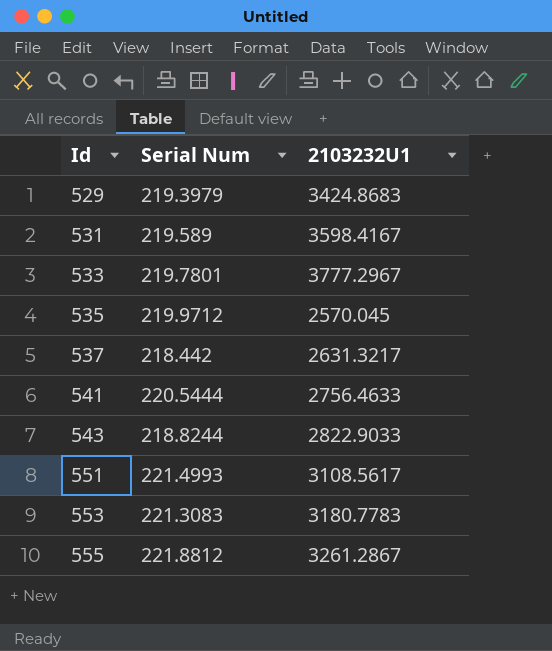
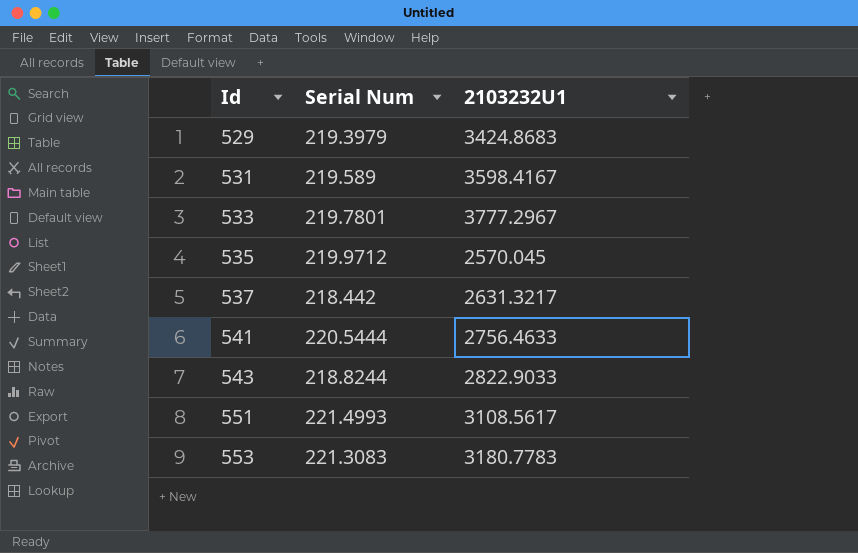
row 555: 221.8812 | 3261.2867 -> none

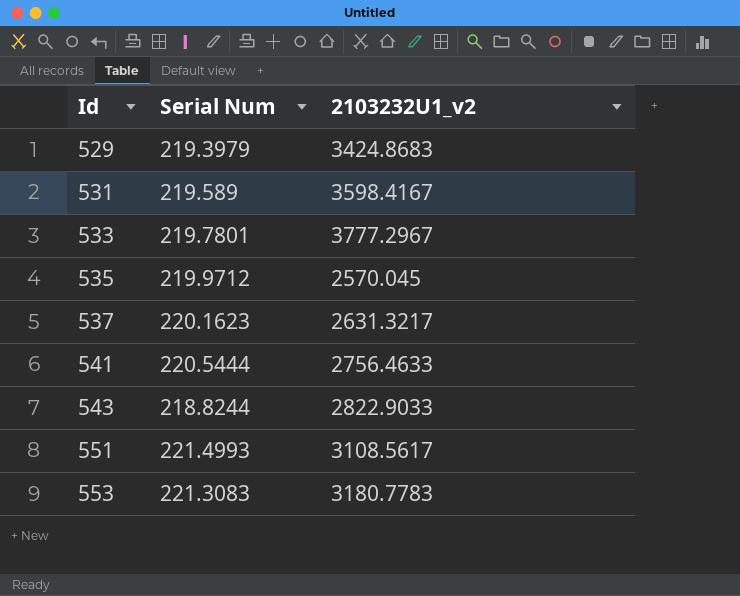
column name: 2103232U1 -> 2103232U1_v2
537 | Serial Num: 218.442 -> 220.1623

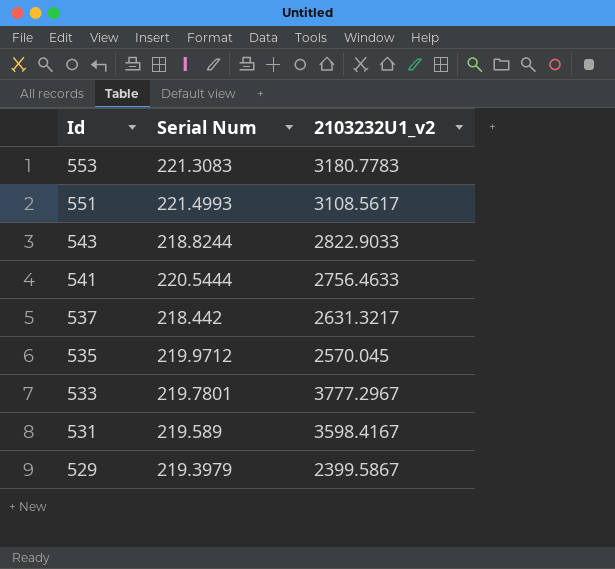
row order: Id ascending -> Id descending
537 | Serial Num: 220.1623 -> 218.442
529 | 2103232U1_v2: 3424.8683 -> 2399.5867

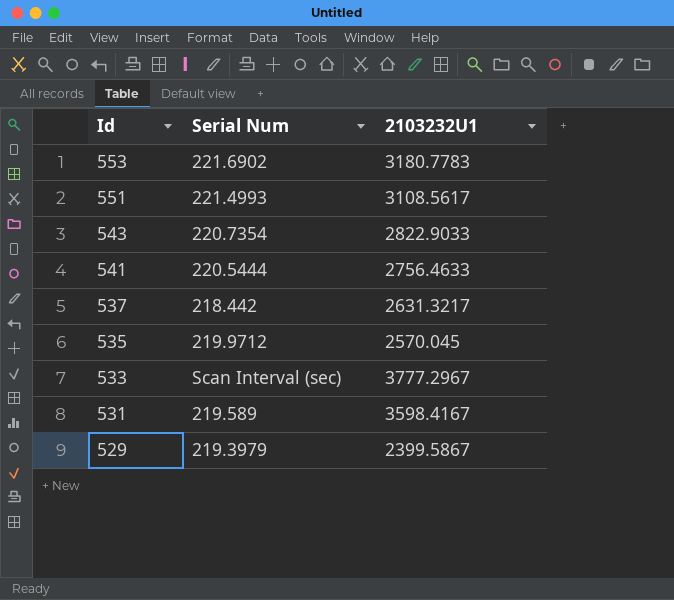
column name: 2103232U1_v2 -> 2103232U1
553 | Serial Num: 221.3083 -> 221.6902
543 | Serial Num: 218.8244 -> 220.7354
533 | Serial Num: 219.7801 -> Scan Interval (sec)

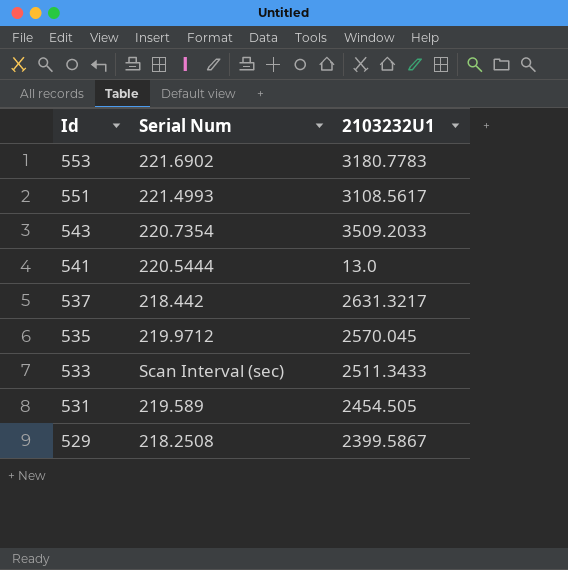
543 | 2103232U1: 2822.9033 -> 3509.2033
541 | 2103232U1: 2756.4633 -> 13.0
533 | 2103232U1: 3777.2967 -> 2511.3433
531 | 2103232U1: 3598.4167 -> 2454.505
529 | Serial Num: 219.3979 -> 218.2508

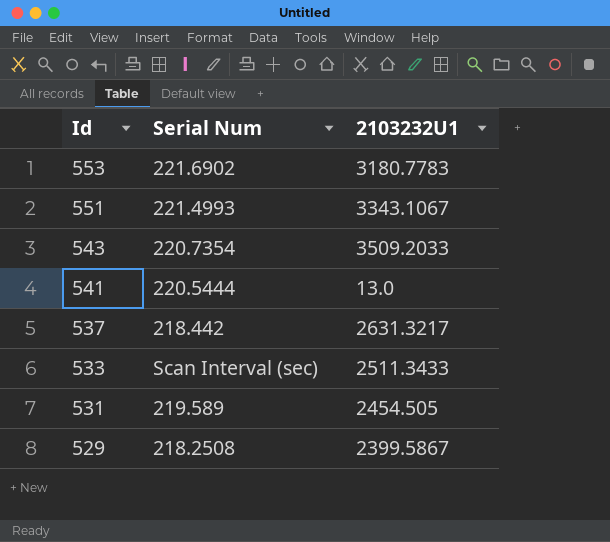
row 535: 219.9712 | 2570.045 -> none
551 | 2103232U1: 3108.5617 -> 3343.1067

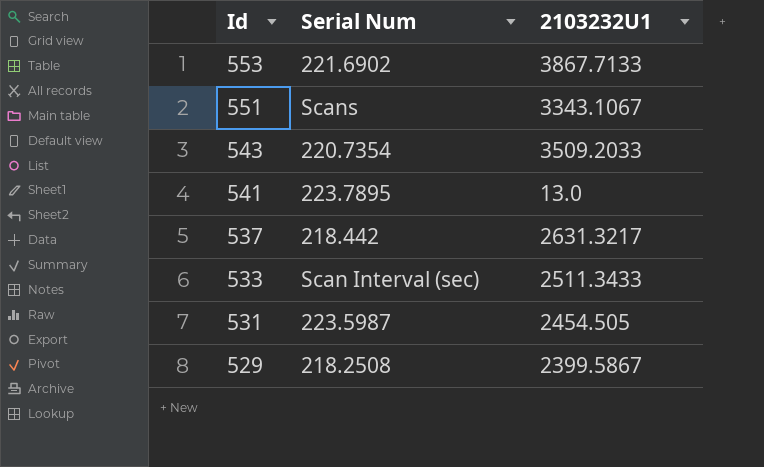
553 | 2103232U1: 3180.7783 -> 3867.7133
551 | Serial Num: 221.4993 -> Scans
541 | Serial Num: 220.5444 -> 223.7895
531 | Serial Num: 219.589 -> 223.5987

